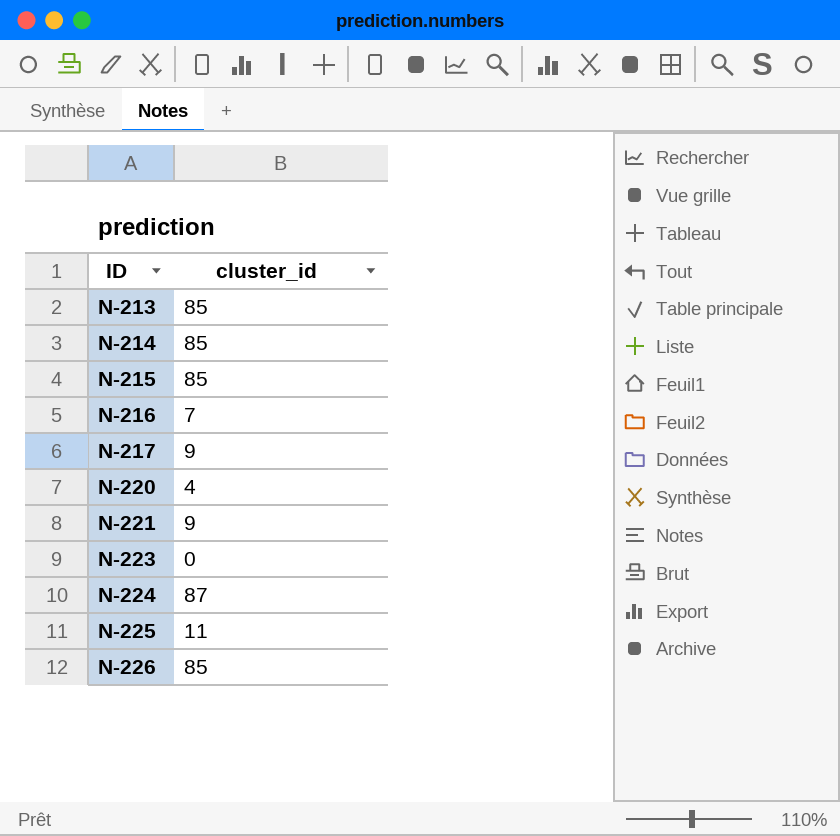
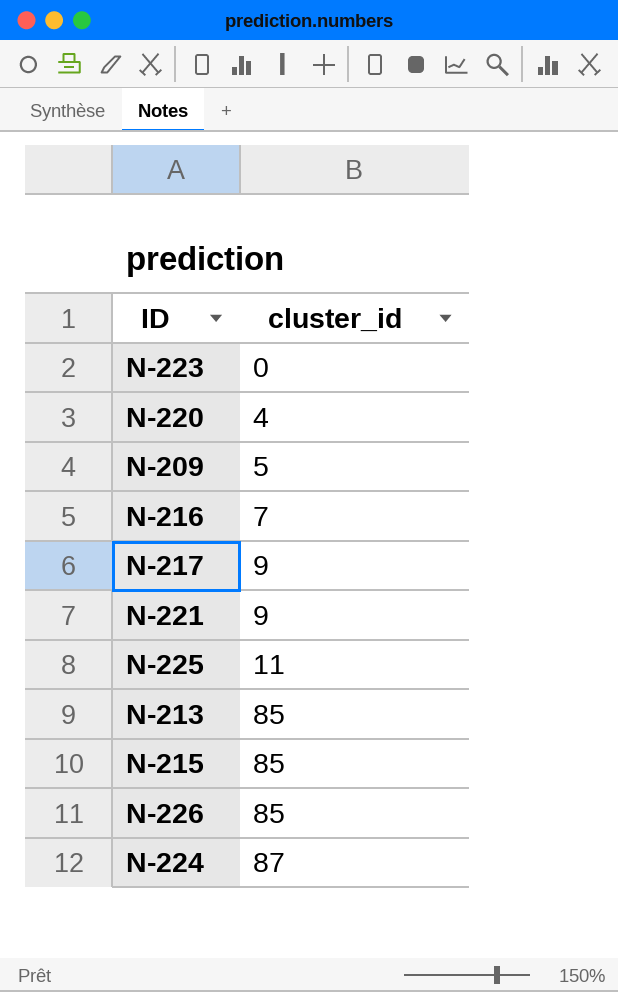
row order: ID ascending -> cluster_id ascending
row N-214: 85 -> none
row N-209: none -> 5

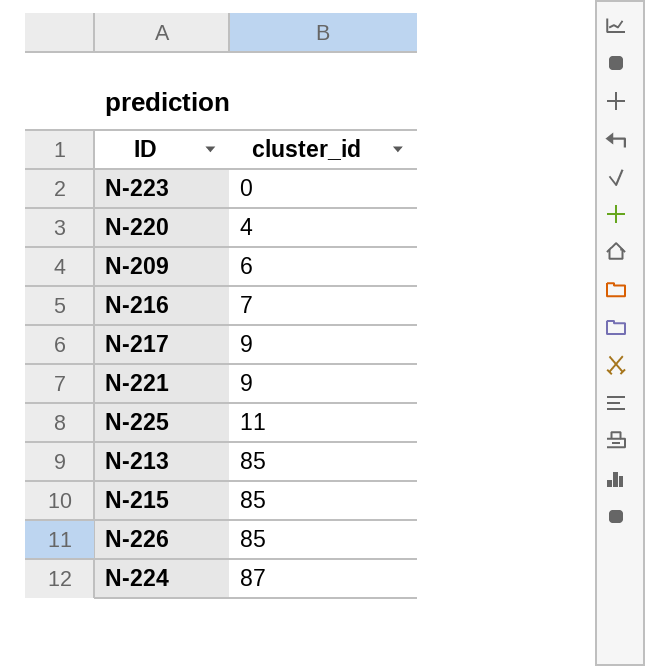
N-209 | cluster_id: 5 -> 6

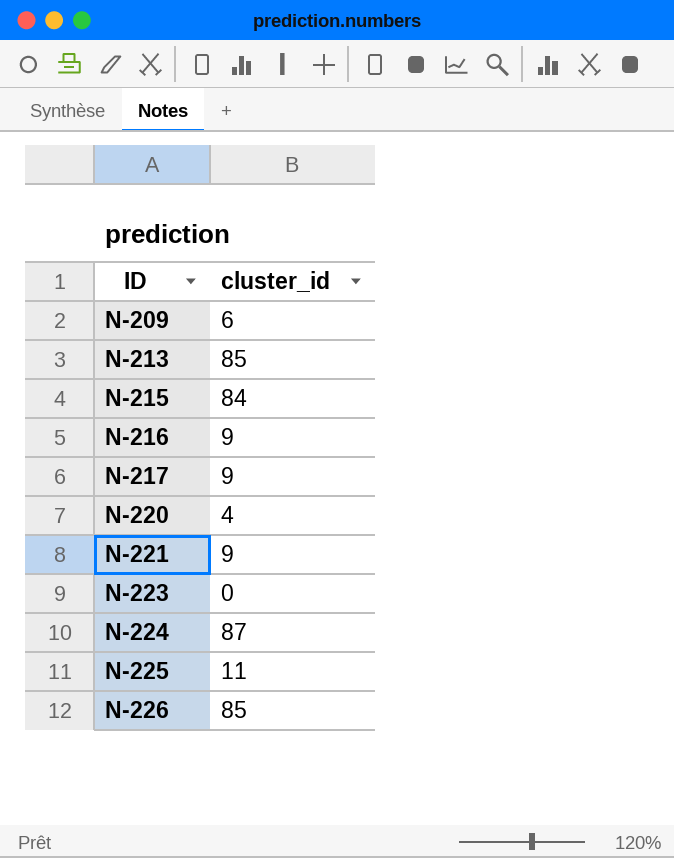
row order: cluster_id ascending -> ID ascending
N-215 | cluster_id: 85 -> 84
N-216 | cluster_id: 7 -> 9

